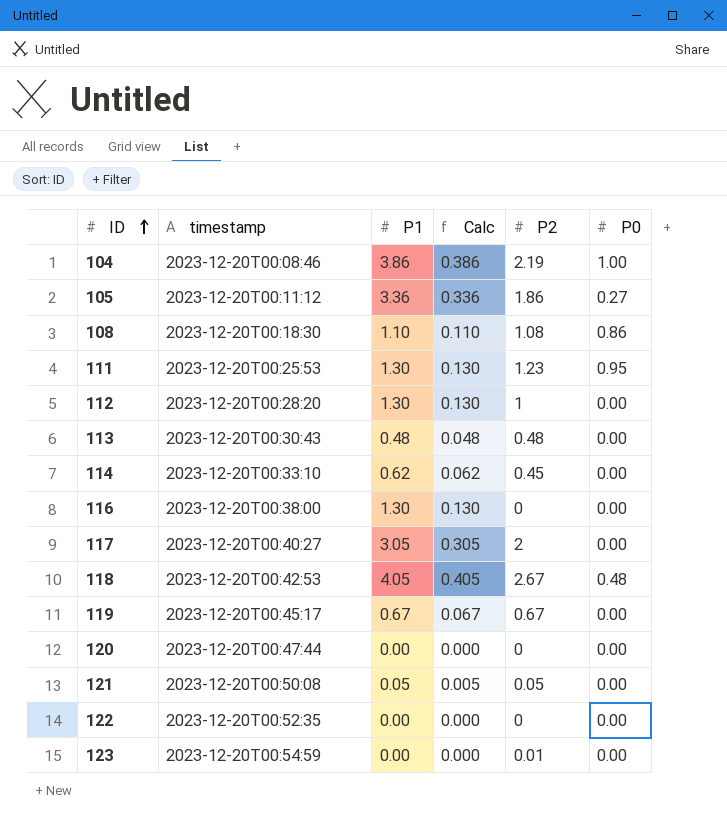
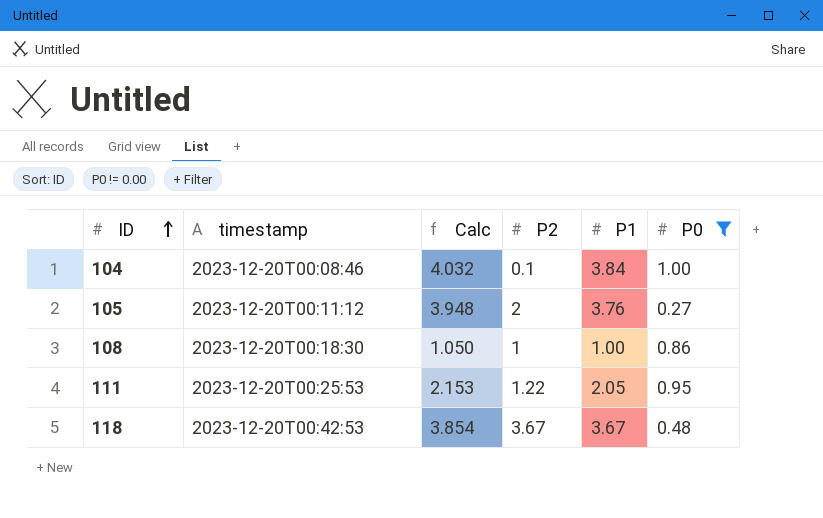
filter: none -> P0 != 0.00
column Calc | formula: [P1] * 0.1 -> [P1] * 1.05
column P1 | position: 3 -> 5
104 | P2: 2.19 -> 0.1
104 | P1: 3.86 -> 3.84
105 | P2: 1.86 -> 2
105 | P1: 3.36 -> 3.76
108 | P2: 1.08 -> 1
108 | P1: 1.10 -> 1.00
111 | P2: 1.23 -> 1.22
111 | P1: 1.30 -> 2.05
118 | P2: 2.67 -> 3.67
118 | P1: 4.05 -> 3.67

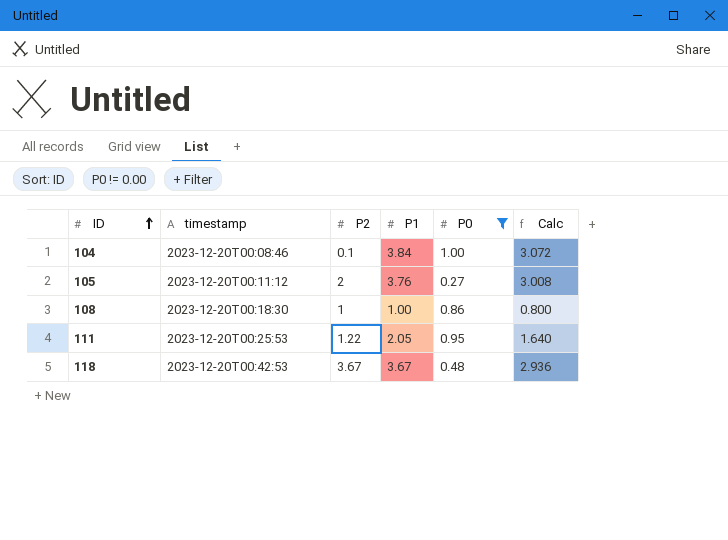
column Calc | formula: [P1] * 1.05 -> [P1] * 0.8
column Calc | position: 3 -> 6

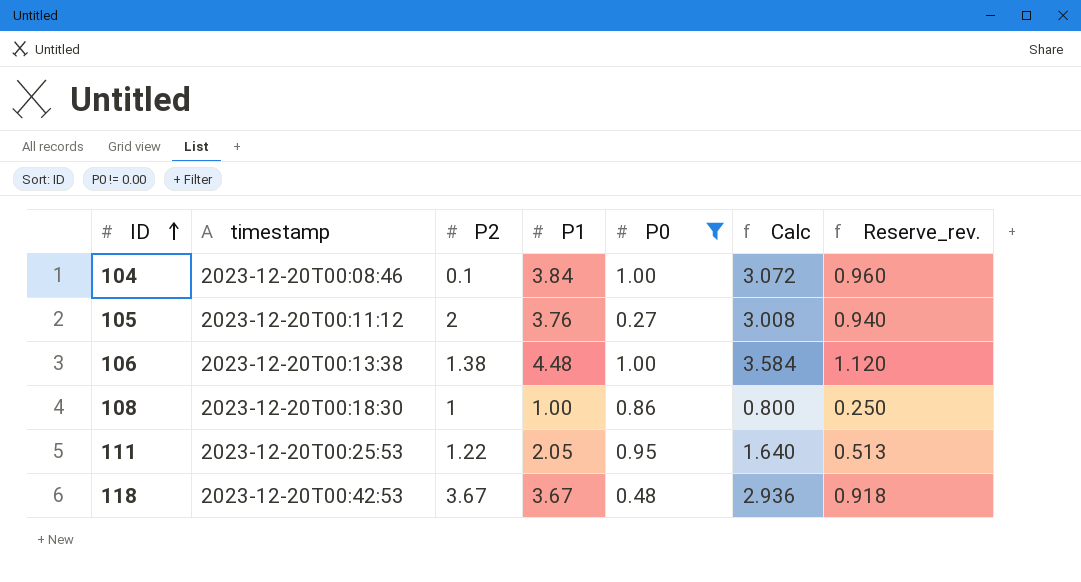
column Reserve_rev. | formula: none -> [P1] * 0.25
row 106: none -> 2023-12-20T00:13:38 | 1.38 | 4.48 | 1.00 | 3.584 | 1.120

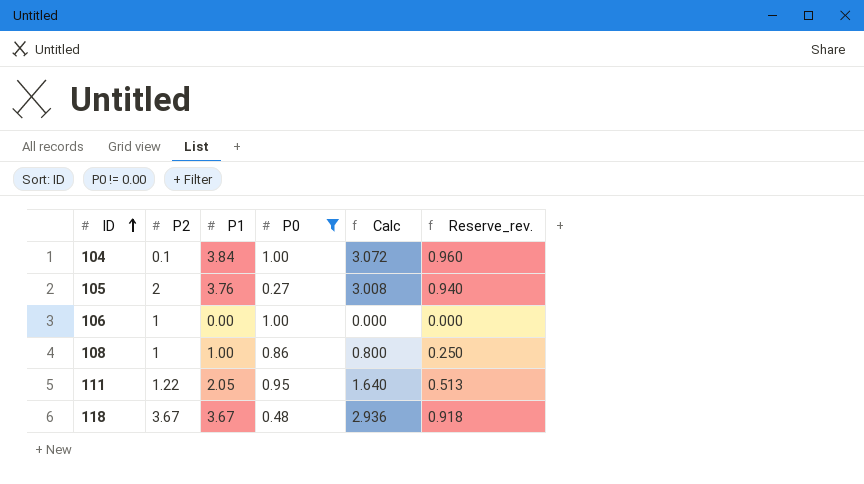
column timestamp | position: 2 -> none
106 | P2: 1.38 -> 1
106 | P1: 4.48 -> 0.00
106 | Calc: 3.584 -> 0.000
106 | Reserve_rev.: 1.120 -> 0.000

